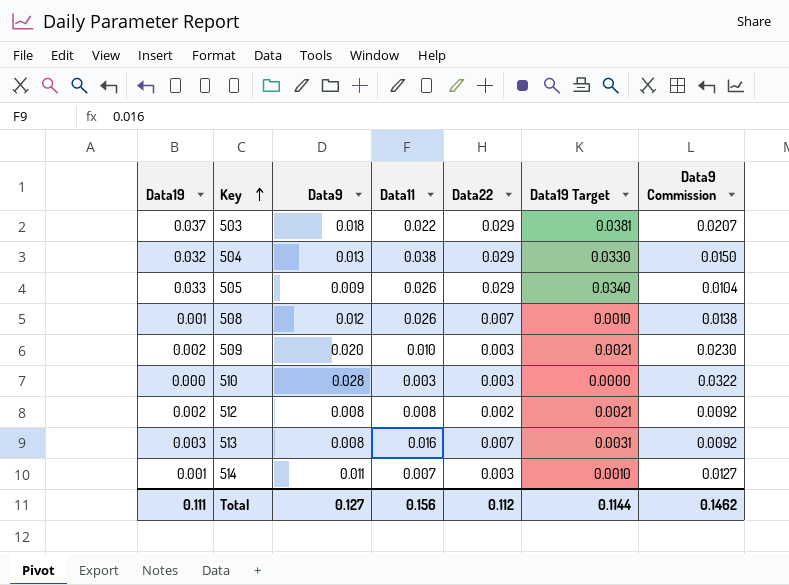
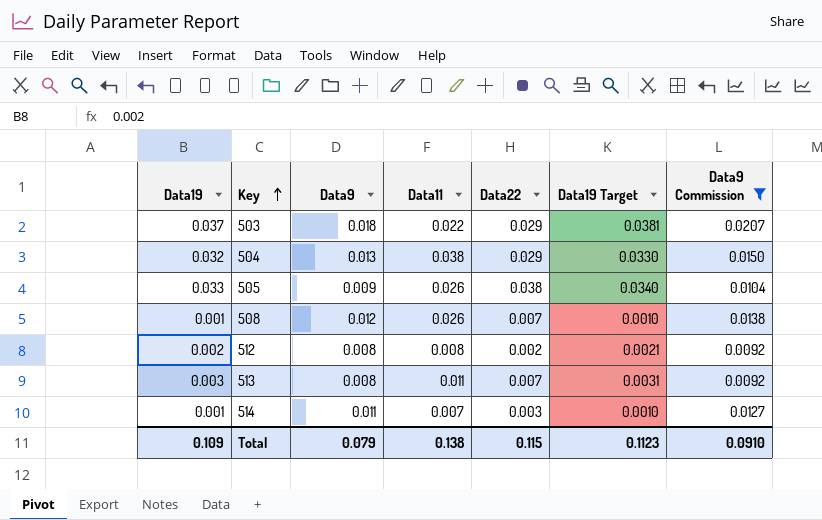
filter: none -> Data9 Commission <= 0.0207
505 | Data22: 0.029 -> 0.038
513 | Data11: 0.016 -> 0.011
Total | Data19: 0.111 -> 0.109
Total | Data9: 0.127 -> 0.079
Total | Data11: 0.156 -> 0.138
Total | Data22: 0.112 -> 0.115
Total | Data19 Target: 0.1144 -> 0.1123
Total | Data9 Commission: 0.1462 -> 0.0910

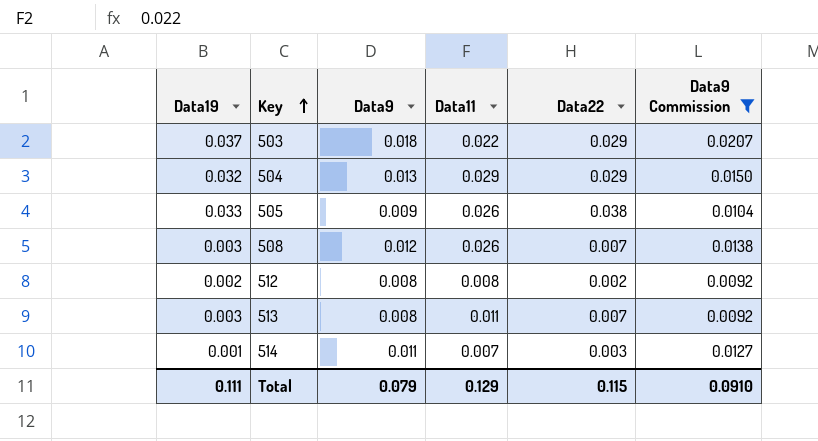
column Data19 Target | formula: [Data19] * 1.03 -> none
504 | Data11: 0.038 -> 0.029
508 | Data19: 0.001 -> 0.003
Total | Data19: 0.109 -> 0.111
Total | Data11: 0.138 -> 0.129

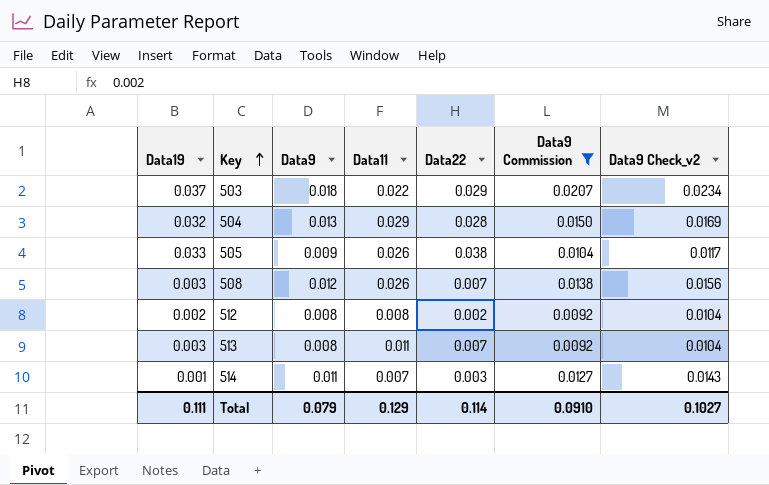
column Data9 Check_v2 | formula: none -> [Data9] * 1.3
504 | Data22: 0.029 -> 0.028
Total | Data22: 0.115 -> 0.114

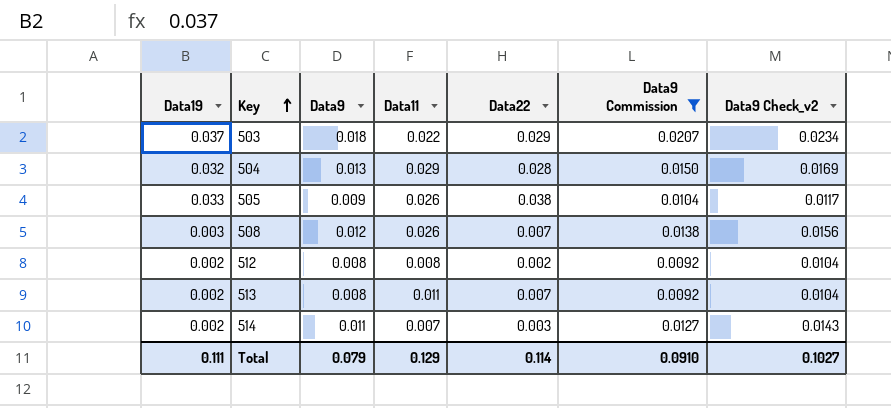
513 | Data19: 0.003 -> 0.002
514 | Data19: 0.001 -> 0.002

